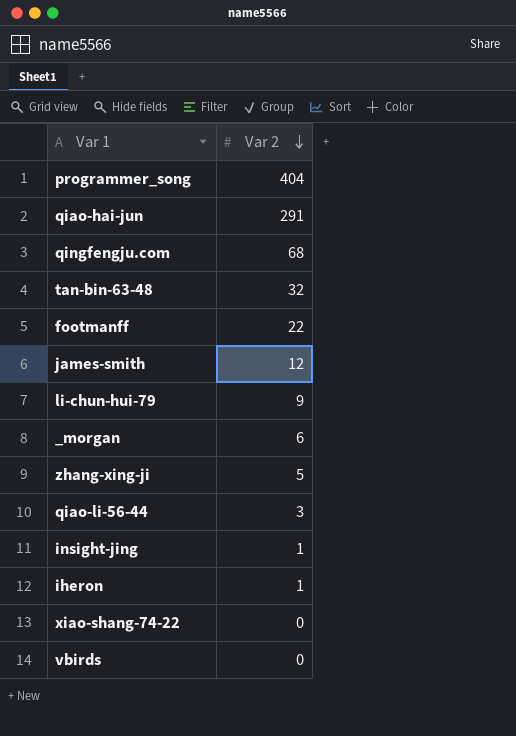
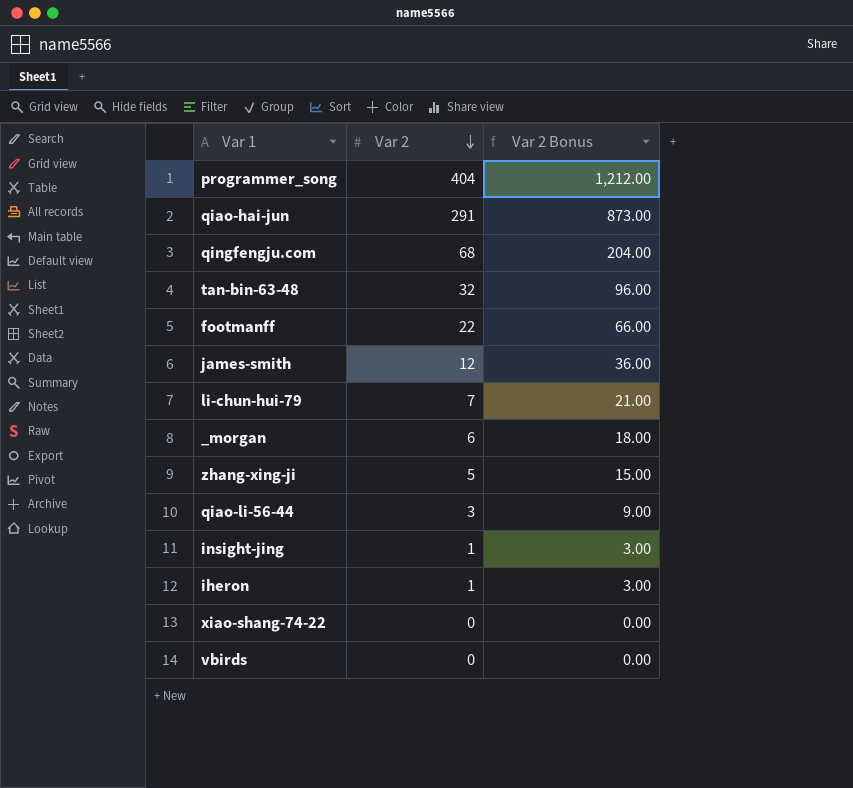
column Var 2 Bonus | formula: none -> [Var 2] * 3
li-chun-hui-79 | Var 2: 9 -> 7

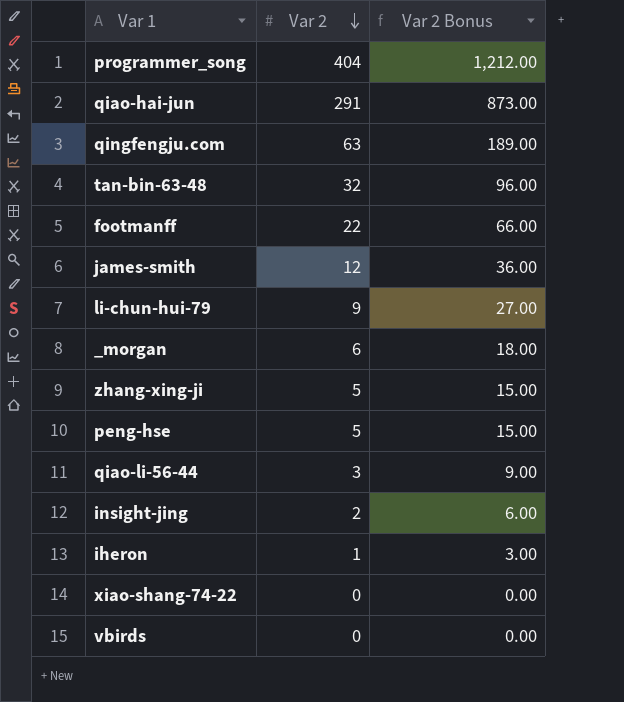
qingfengju.com | Var 2: 68 -> 63
qingfengju.com | Var 2 Bonus: 204.00 -> 189.00
li-chun-hui-79 | Var 2: 7 -> 9
li-chun-hui-79 | Var 2 Bonus: 21.00 -> 27.00
row peng-hse: none -> 5 | 15.00
insight-jing | Var 2: 1 -> 2
insight-jing | Var 2 Bonus: 3.00 -> 6.00

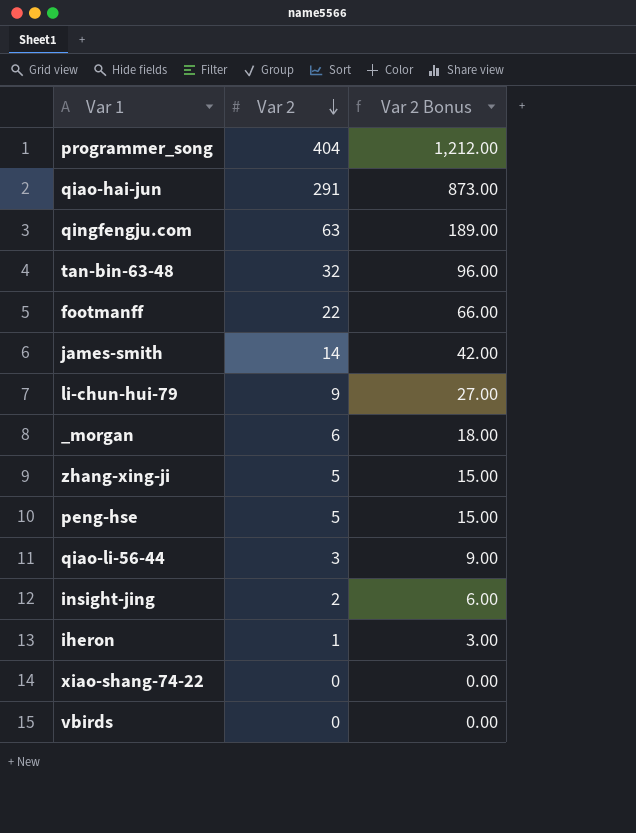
james-smith | Var 2: 12 -> 14
james-smith | Var 2 Bonus: 36.00 -> 42.00

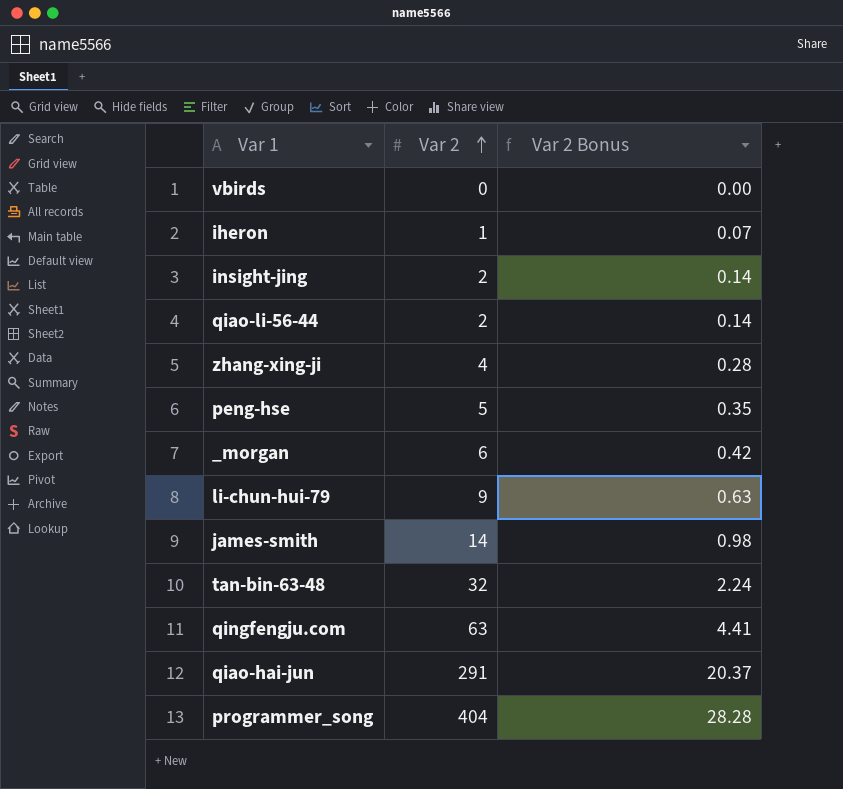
row order: Var 2 descending -> Var 2 ascending
column Var 2 Bonus | formula: [Var 2] * 3 -> [Var 2] * 0.07
row footmanff: 22 | 66.00 -> none
row xiao-shang-74-22: 0 | 0.00 -> none
qiao-li-56-44 | Var 2: 3 -> 2
zhang-xing-ji | Var 2: 5 -> 4

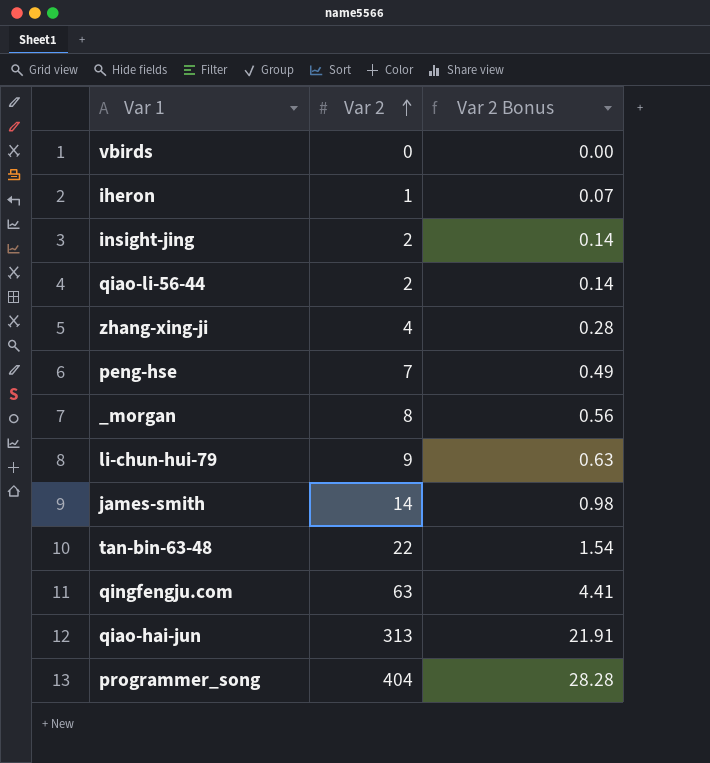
peng-hse | Var 2: 5 -> 7
peng-hse | Var 2 Bonus: 0.35 -> 0.49
_morgan | Var 2: 6 -> 8
_morgan | Var 2 Bonus: 0.42 -> 0.56
tan-bin-63-48 | Var 2: 32 -> 22
tan-bin-63-48 | Var 2 Bonus: 2.24 -> 1.54
qiao-hai-jun | Var 2: 291 -> 313
qiao-hai-jun | Var 2 Bonus: 20.37 -> 21.91

